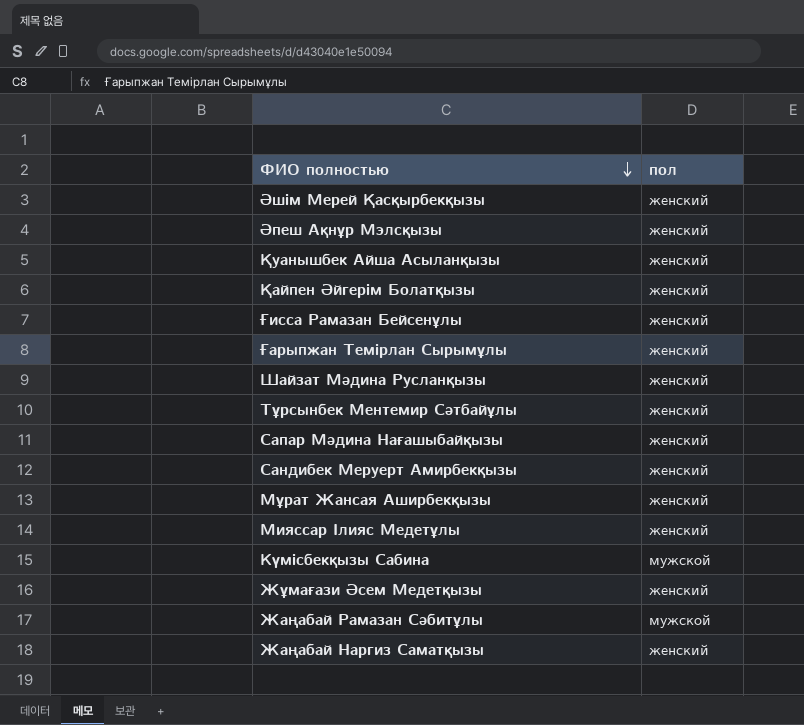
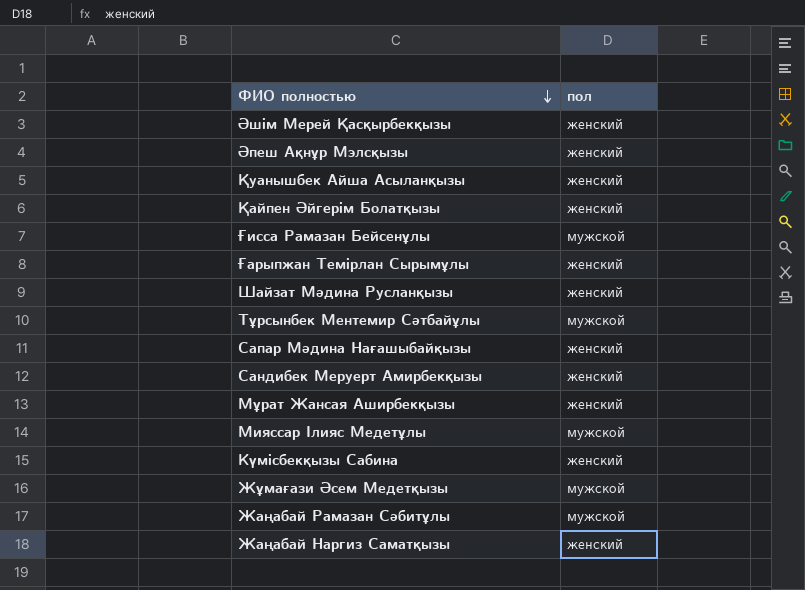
Ғисса Рамазан Бейсенұлы | пол: женский -> мужской
Тұрсынбек Ментемир Сәтбайұлы | пол: женский -> мужской
Мияссар Ілияс Медетұлы | пол: женский -> мужской
Күмісбекқызы Сабина | пол: мужской -> женский
Жұмағази Әсем Медетқызы | пол: женский -> мужской

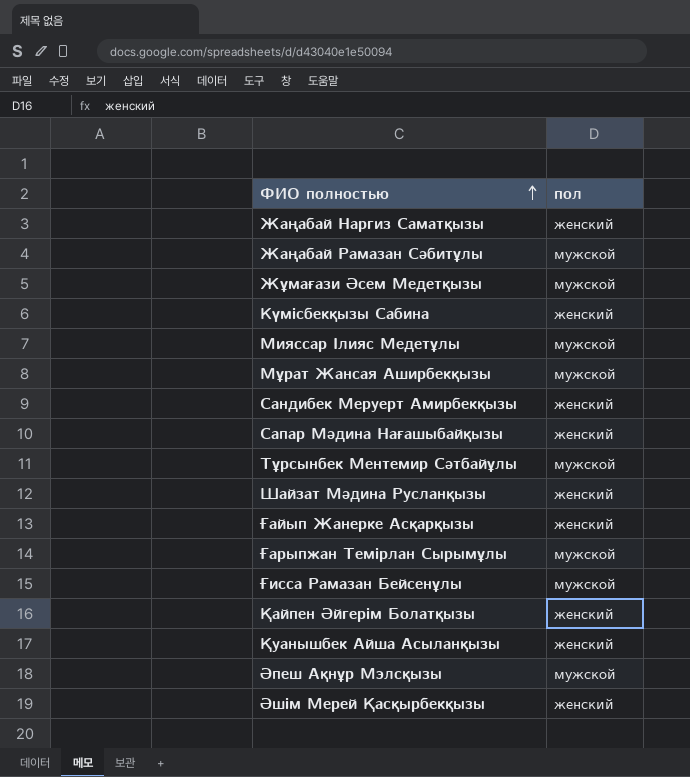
row order: ФИО полностью descending -> ФИО полностью ascending
Мұрат Жансая Аширбекқызы | пол: женский -> мужской
row Ғайып Жанерке Асқарқызы: none -> женский
Ғарыпжан Темірлан Сырымұлы | пол: женский -> мужской
Әпеш Ақнұр Мэлсқызы | пол: женский -> мужской

